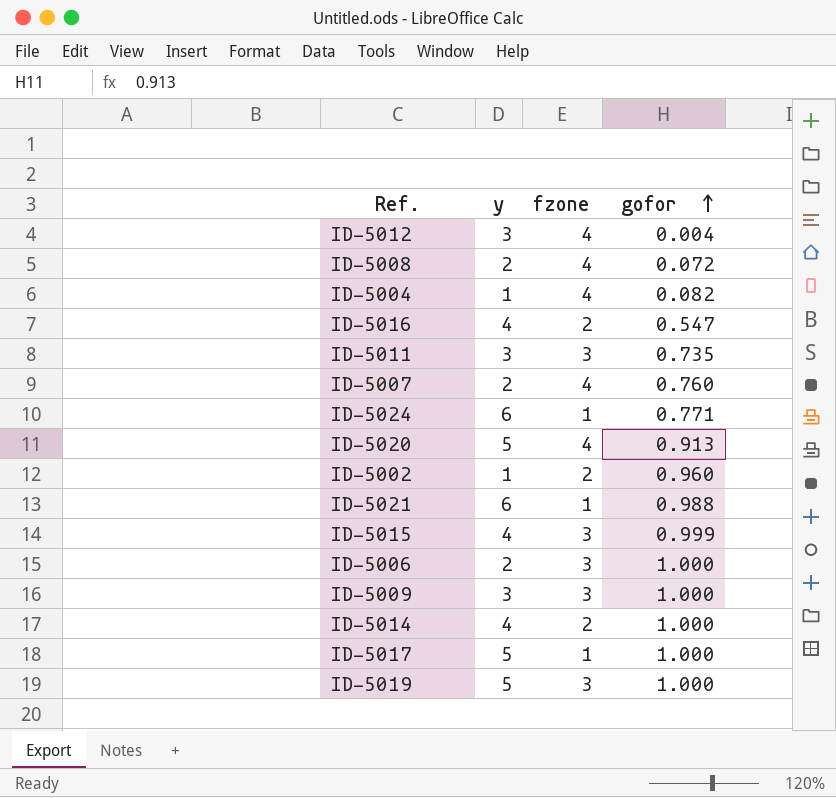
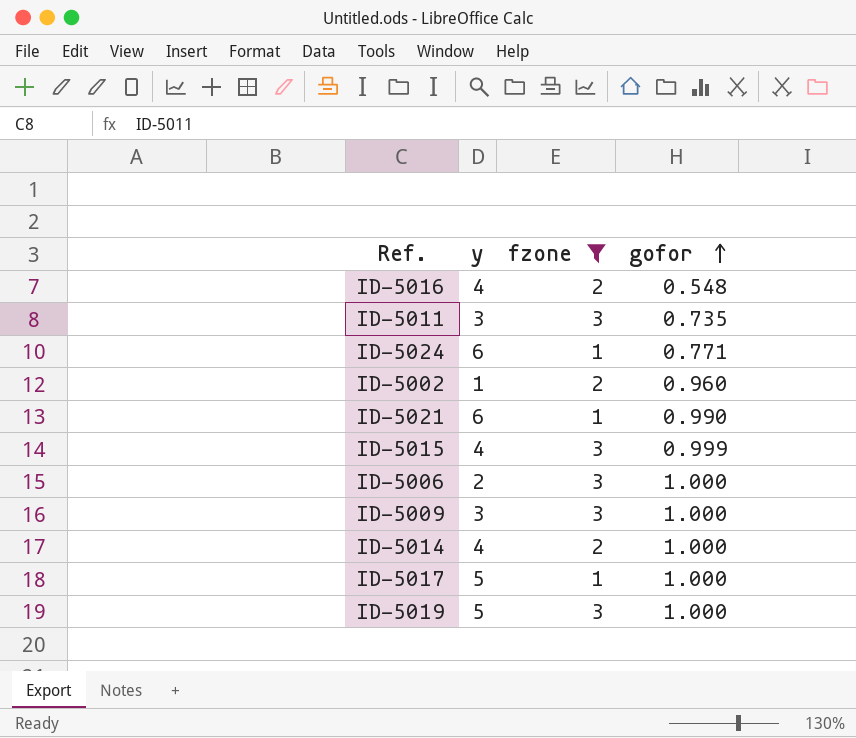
filter: none -> fzone != 4
ID-5016 | gofor: 0.547 -> 0.548
ID-5021 | gofor: 0.988 -> 0.990

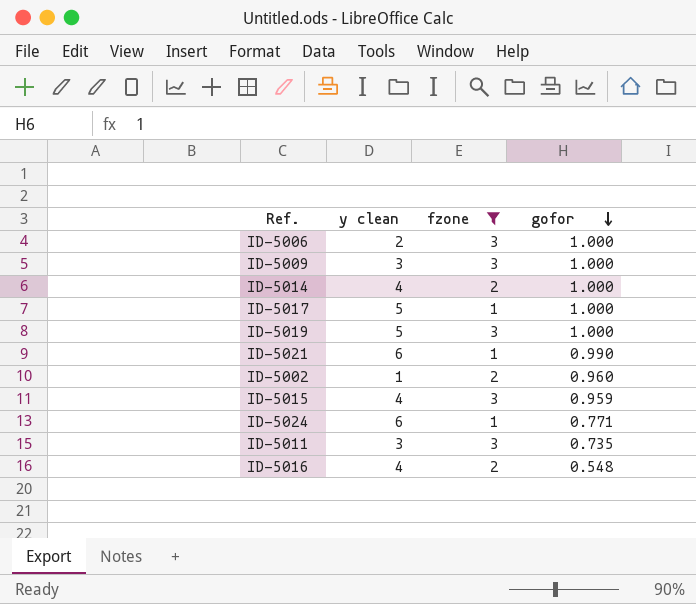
row order: gofor ascending -> gofor descending
column name: y -> y clean
ID-5015 | gofor: 0.999 -> 0.959

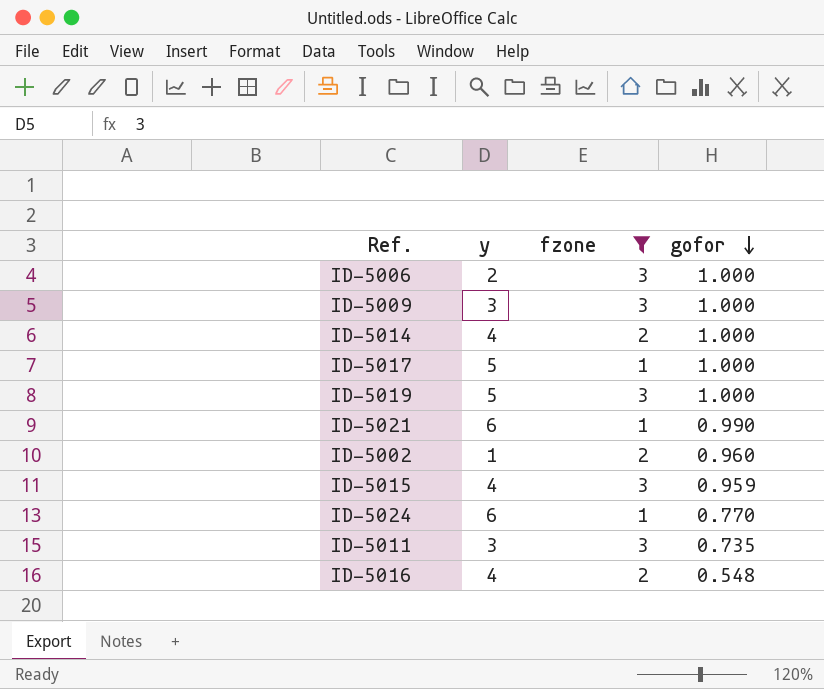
column name: y clean -> y
ID-5024 | gofor: 0.771 -> 0.770

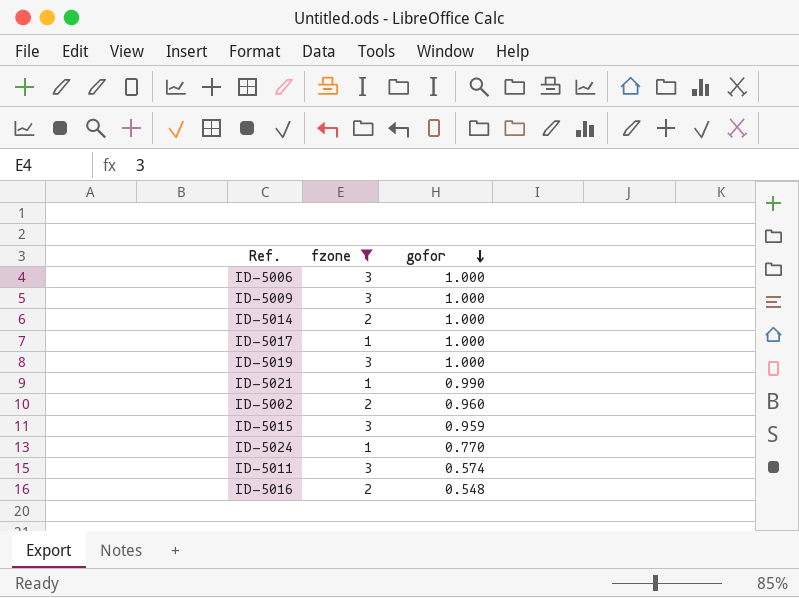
column y | position: 2 -> none
ID-5011 | gofor: 0.735 -> 0.574

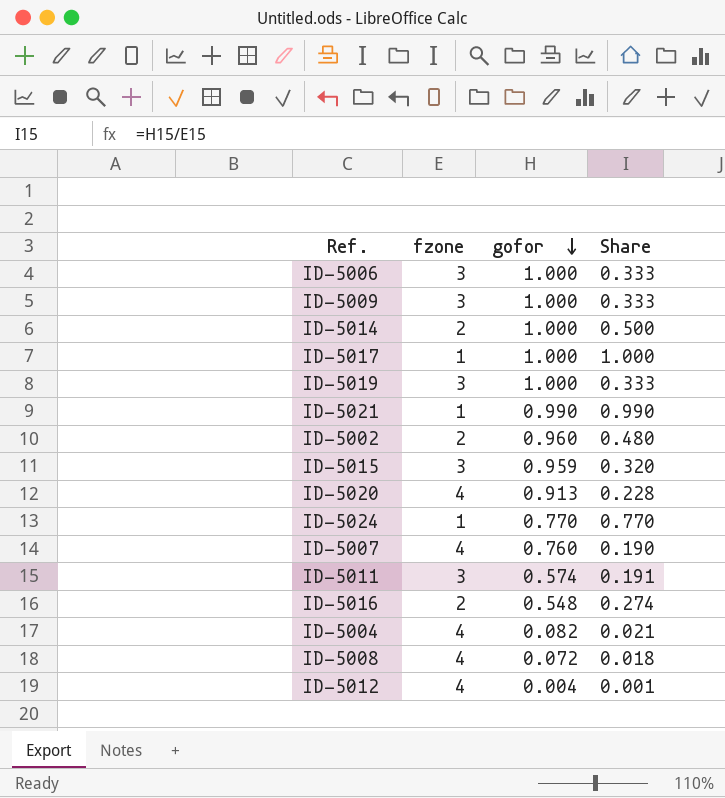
filter: fzone != 4 -> none
column Share | formula: none -> [gofor] / [fzone]

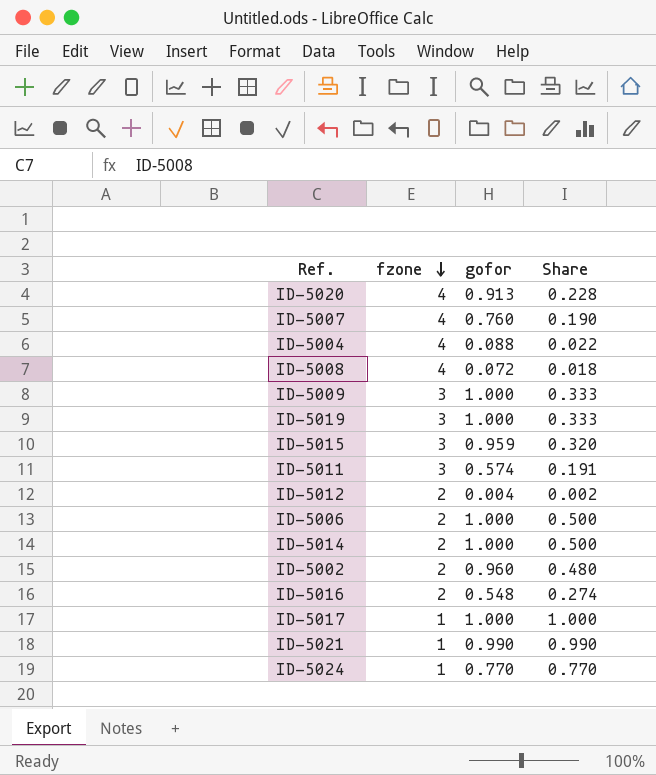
row order: gofor descending -> fzone descending
ID-5004 | gofor: 0.082 -> 0.088
ID-5004 | Share: 0.021 -> 0.022
ID-5012 | fzone: 4 -> 2
ID-5012 | Share: 0.001 -> 0.002
ID-5006 | fzone: 3 -> 2
ID-5006 | Share: 0.333 -> 0.500

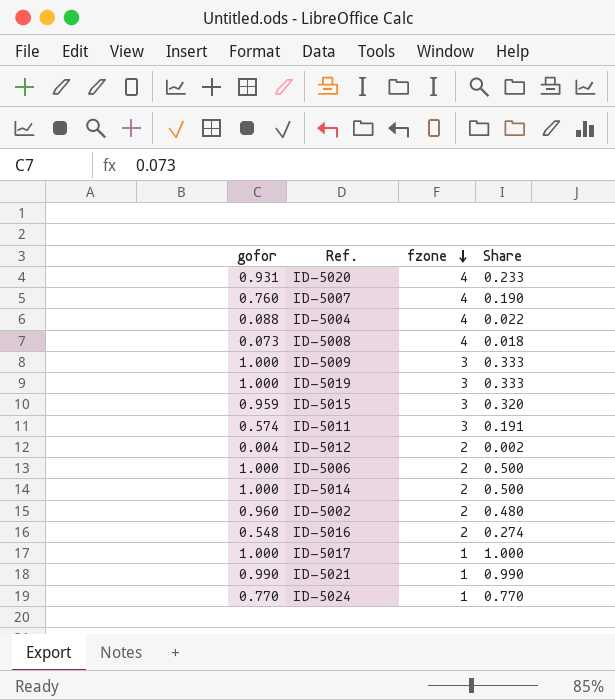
column gofor | position: 3 -> 1
ID-5020 | gofor: 0.913 -> 0.931
ID-5020 | Share: 0.228 -> 0.233
ID-5008 | gofor: 0.072 -> 0.073

